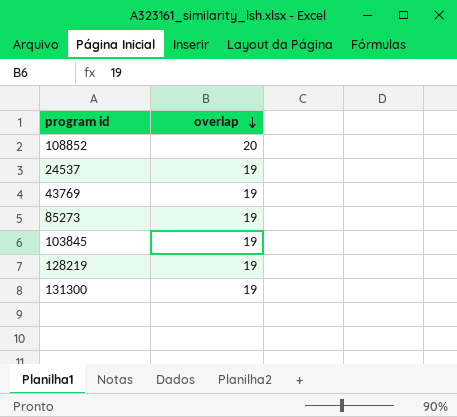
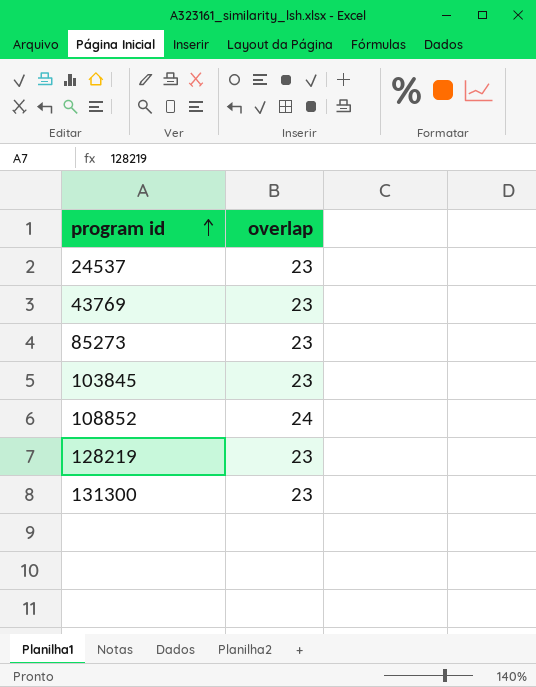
row order: overlap descending -> program id ascending
24537 | overlap: 19 -> 23
43769 | overlap: 19 -> 23
85273 | overlap: 19 -> 23
103845 | overlap: 19 -> 23
108852 | overlap: 20 -> 24
128219 | overlap: 19 -> 23
131300 | overlap: 19 -> 23

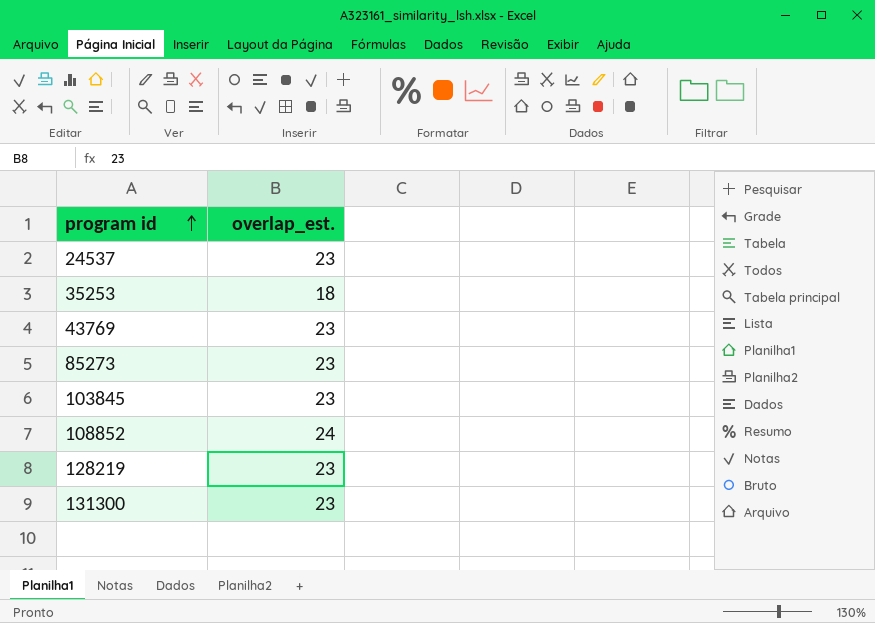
column name: overlap -> overlap_est.
row 35253: none -> 18

